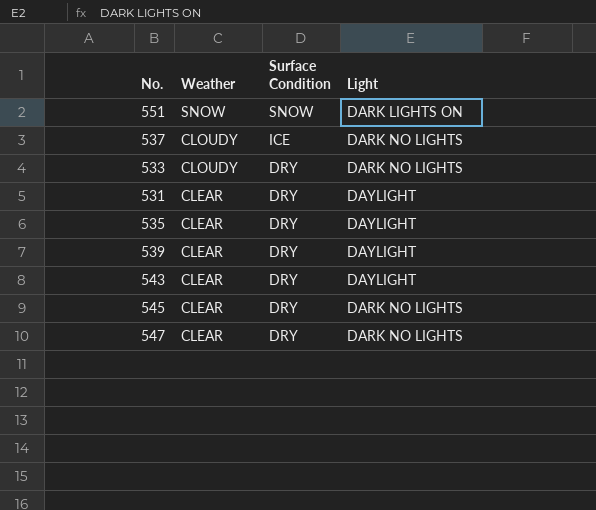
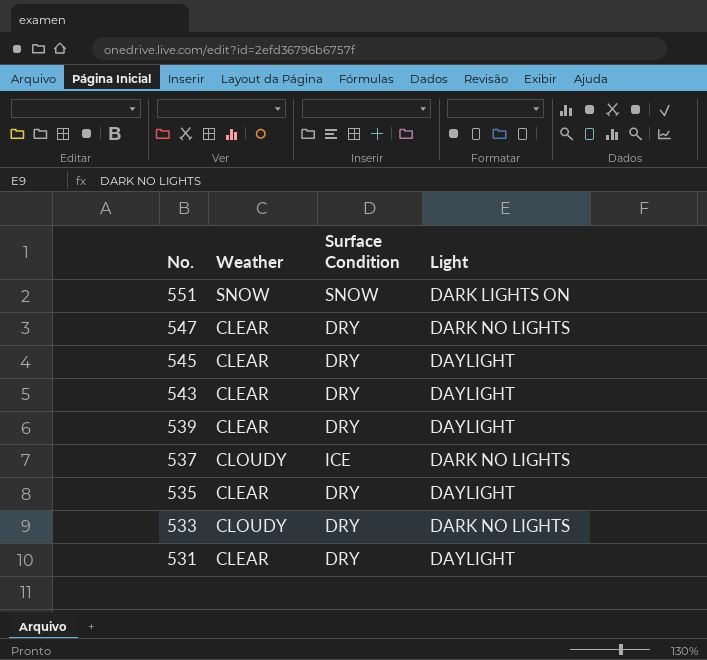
row order: Weather descending -> No. descending
545 | Light: DARK NO LIGHTS -> DAYLIGHT

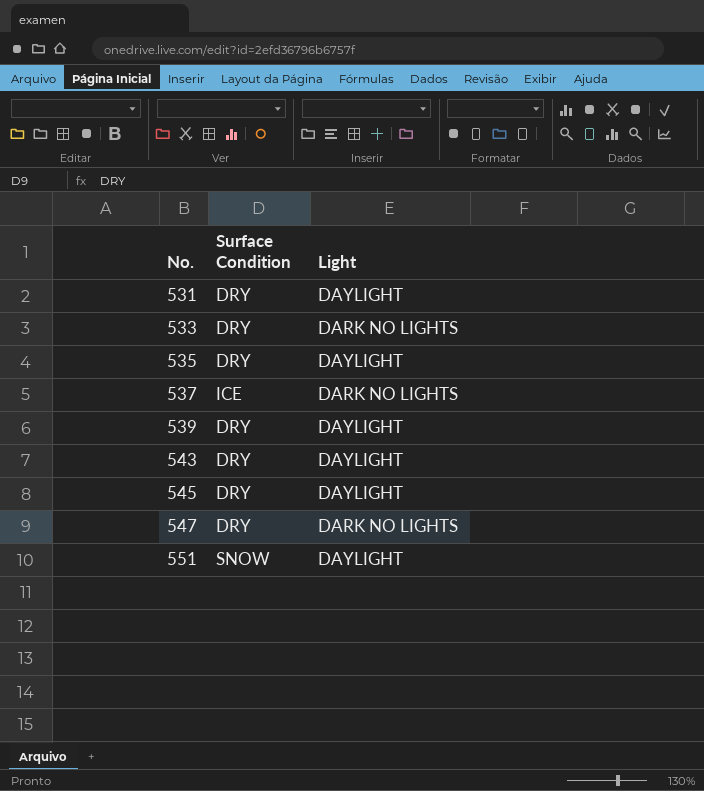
row order: No. descending -> No. ascending
column Weather | position: 2 -> none
551 | Light: DARK LIGHTS ON -> DAYLIGHT

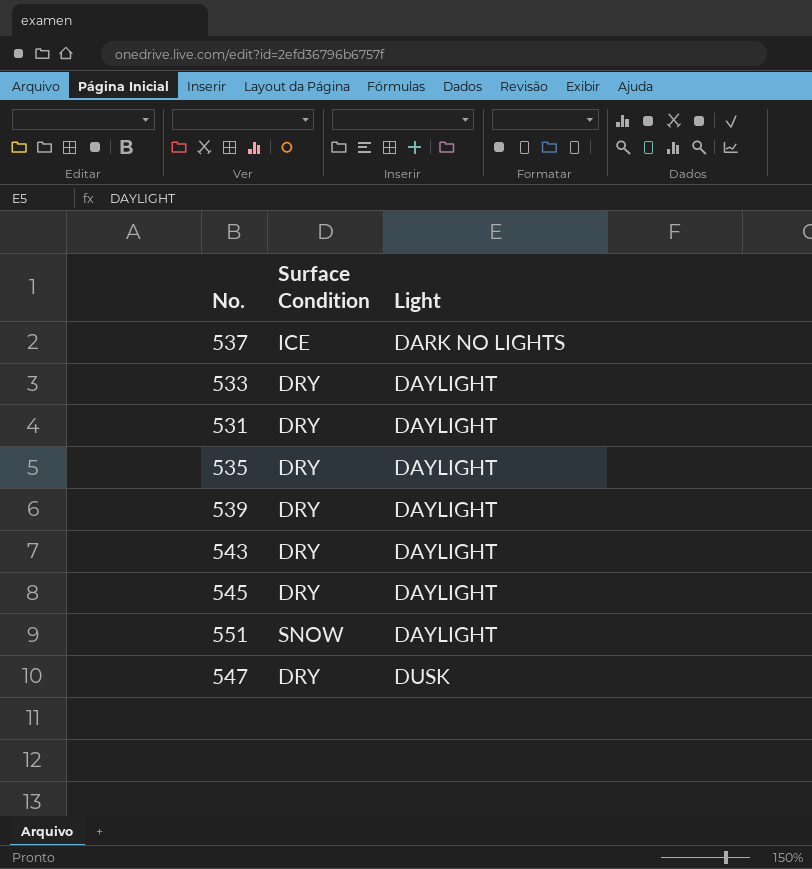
row order: No. ascending -> Light ascending
533 | Light: DARK NO LIGHTS -> DAYLIGHT
547 | Light: DARK NO LIGHTS -> DUSK

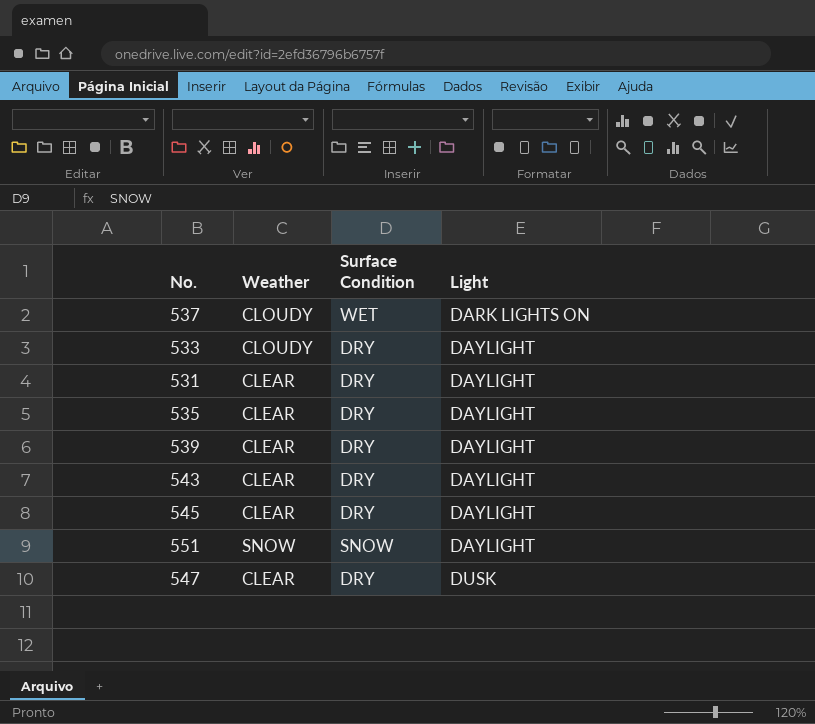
column Weather | position: none -> 2
537 | Surface Condition: ICE -> WET
537 | Light: DARK NO LIGHTS -> DARK LIGHTS ON

